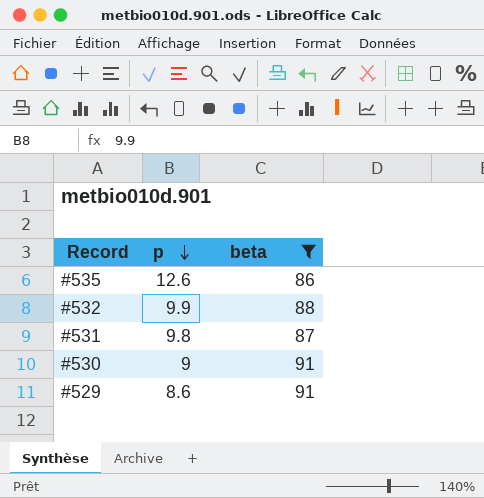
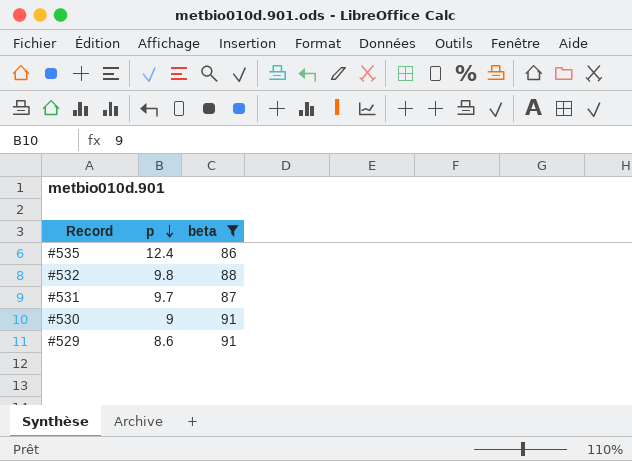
#535 | p: 12.6 -> 12.4
#532 | p: 9.9 -> 9.8
#531 | p: 9.8 -> 9.7

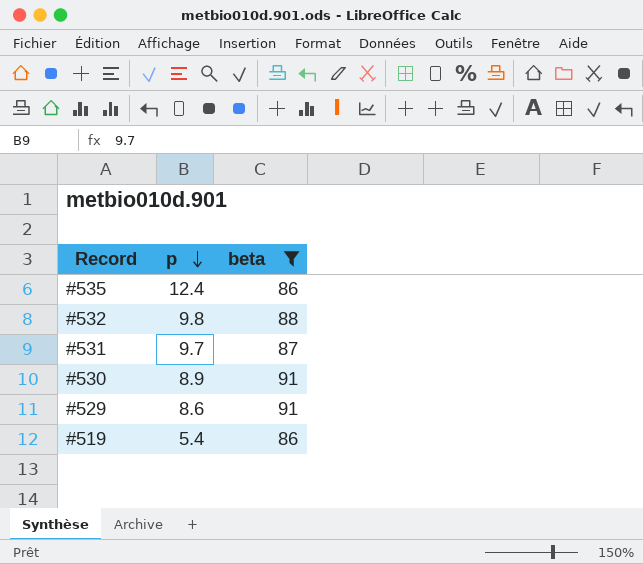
#530 | p: 9 -> 8.9
row #519: none -> 5.4 | 86

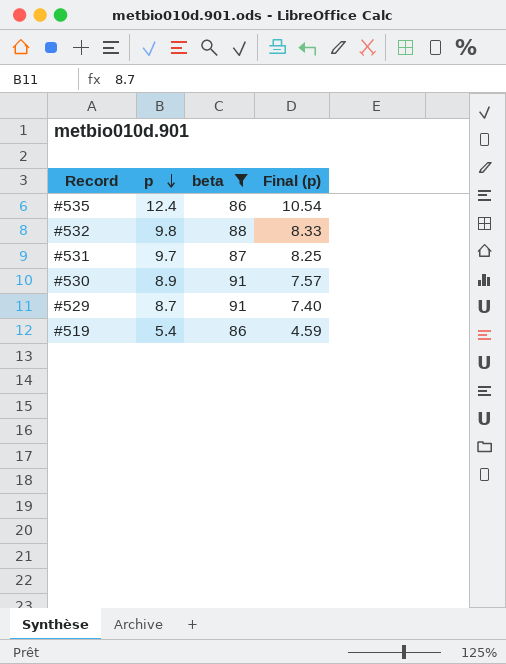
column Final (p) | formula: none -> [p] * 0.85
#529 | p: 8.6 -> 8.7

